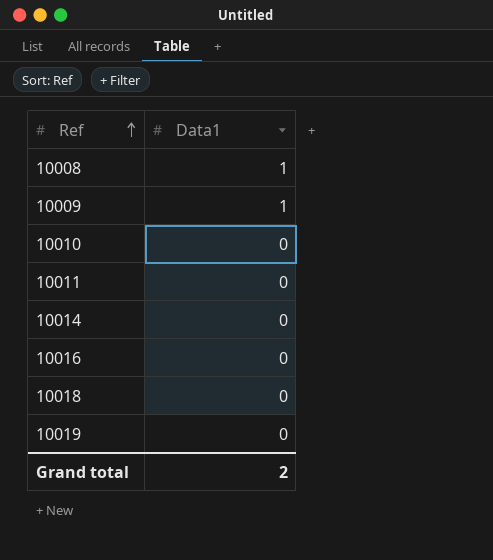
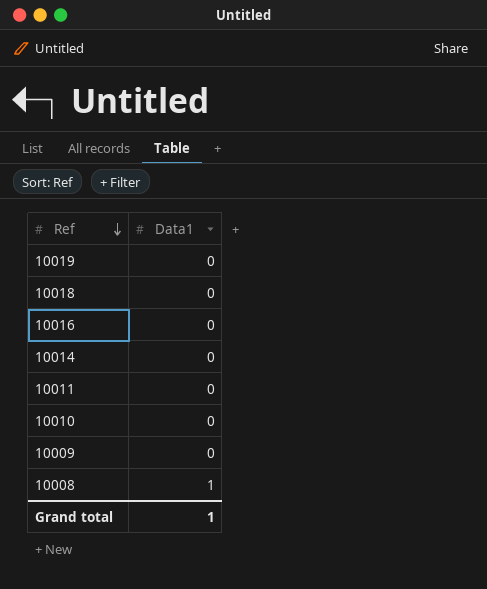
row order: Ref ascending -> Ref descending
10009 | Data1: 1 -> 0
Grand total | Data1: 2 -> 1

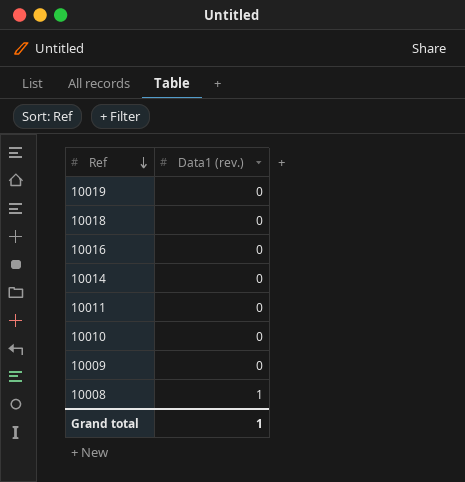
column name: Data1 -> Data1 (rev.)

